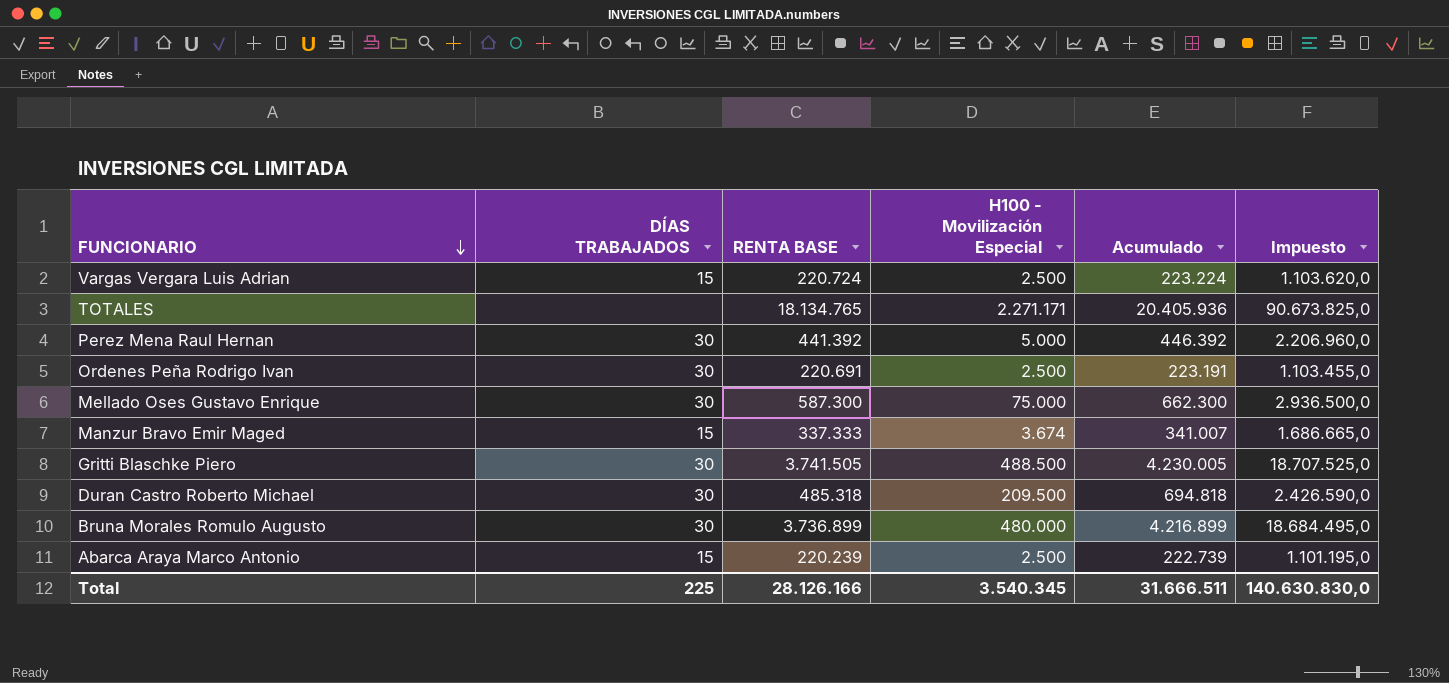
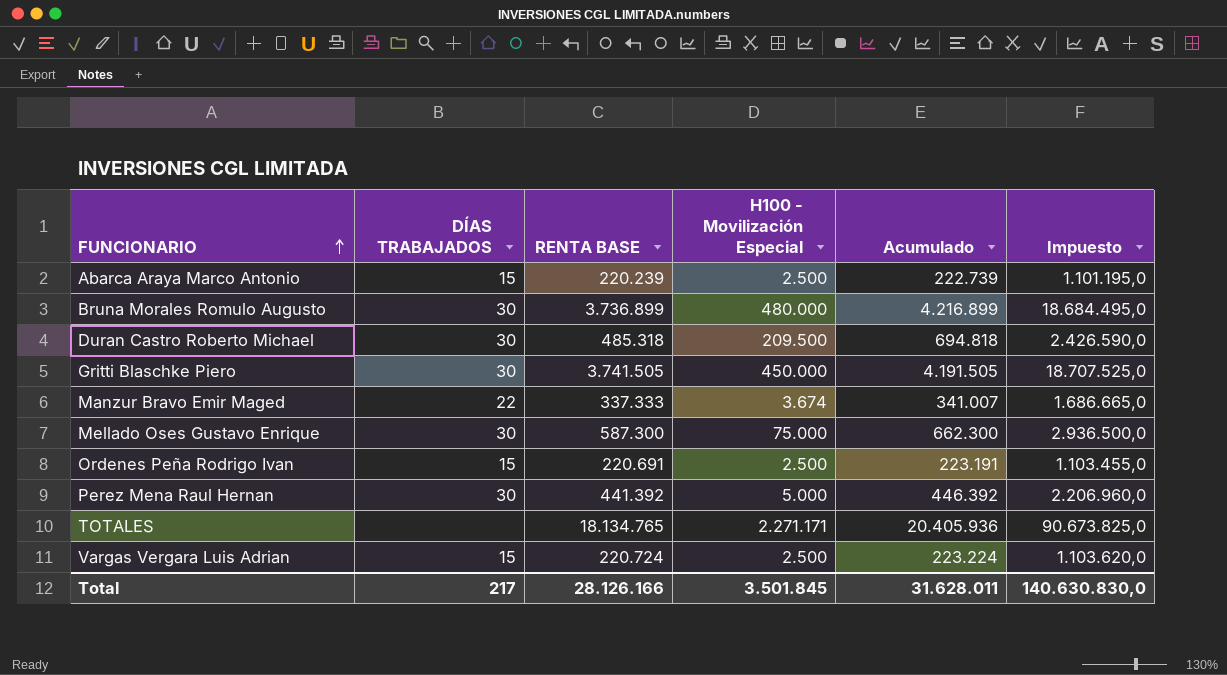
row order: FUNCIONARIO descending -> FUNCIONARIO ascending
Gritti Blaschke Piero | H100 - Movilización Especial: 488.500 -> 450.000
Gritti Blaschke Piero | Acumulado: 4.230.005 -> 4.191.505
Manzur Bravo Emir Maged | DÍAS TRABAJADOS: 15 -> 22
Ordenes Peña Rodrigo Ivan | DÍAS TRABAJADOS: 30 -> 15
Total | DÍAS TRABAJADOS: 225 -> 217
Total | H100 - Movilización Especial: 3.540.345 -> 3.501.845
Total | Acumulado: 31.666.511 -> 31.628.011

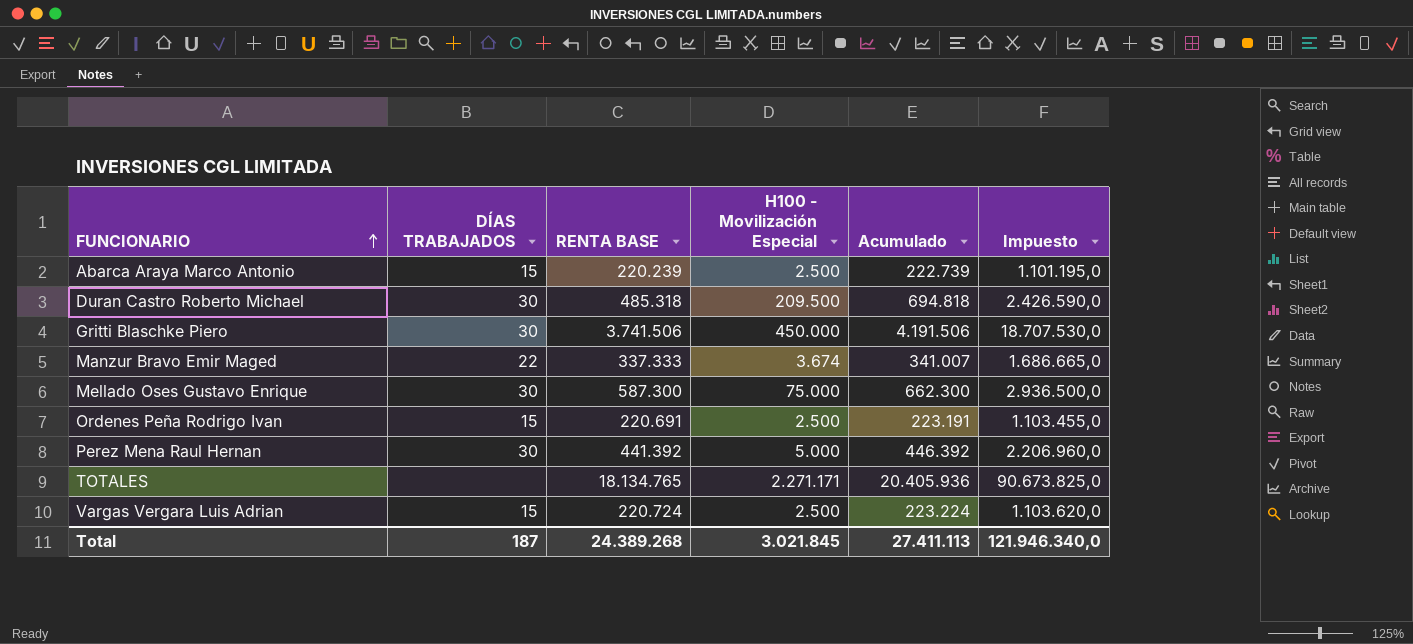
row Bruna Morales Romulo Augusto: 30 | 3.736.899 | 480.000 | 4.216.899 | 18.684.495,0 -> none
Gritti Blaschke Piero | RENTA BASE: 3.741.505 -> 3.741.506
Gritti Blaschke Piero | Acumulado: 4.191.505 -> 4.191.506
Gritti Blaschke Piero | Impuesto: 18.707.525,0 -> 18.707.530,0
Total | DÍAS TRABAJADOS: 217 -> 187
Total | RENTA BASE: 28.126.166 -> 24.389.268
Total | H100 - Movilización Especial: 3.501.845 -> 3.021.845
Total | Acumulado: 31.628.011 -> 27.411.113
Total | Impuesto: 140.630.830,0 -> 121.946.340,0

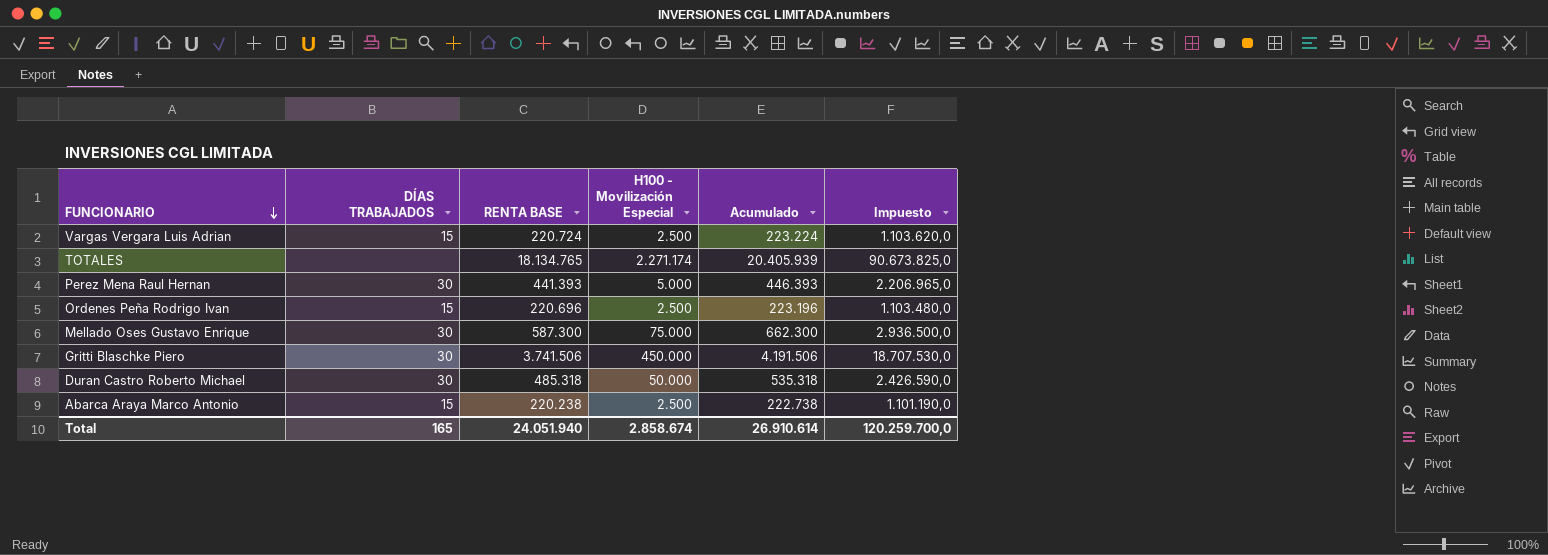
row order: FUNCIONARIO ascending -> FUNCIONARIO descending
row Manzur Bravo Emir Maged: 22 | 337.333 | 3.674 | 341.007 | 1.686.665,0 -> none
TOTALES | H100 - Movilización Especial: 2.271.171 -> 2.271.174
TOTALES | Acumulado: 20.405.936 -> 20.405.939
Perez Mena Raul Hernan | RENTA BASE: 441.392 -> 441.393
Perez Mena Raul Hernan | Acumulado: 446.392 -> 446.393
Perez Mena Raul Hernan | Impuesto: 2.206.960,0 -> 2.206.965,0
Ordenes Peña Rodrigo Ivan | RENTA BASE: 220.691 -> 220.696
Ordenes Peña Rodrigo Ivan | Acumulado: 223.191 -> 223.196
Ordenes Peña Rodrigo Ivan | Impuesto: 1.103.455,0 -> 1.103.480,0
Duran Castro Roberto Michael | H100 - Movilización Especial: 209.500 -> 50.000
Duran Castro Roberto Michael | Acumulado: 694.818 -> 535.318
Abarca Araya Marco Antonio | RENTA BASE: 220.239 -> 220.238
Abarca Araya Marco Antonio | Acumulado: 222.739 -> 222.738
Abarca Araya Marco Antonio | Impuesto: 1.101.195,0 -> 1.101.190,0
Total | DÍAS TRABAJADOS: 187 -> 165
Total | RENTA BASE: 24.389.268 -> 24.051.940
Total | H100 - Movilización Especial: 3.021.845 -> 2.858.674
Total | Acumulado: 27.411.113 -> 26.910.614
Total | Impuesto: 121.946.340,0 -> 120.259.700,0

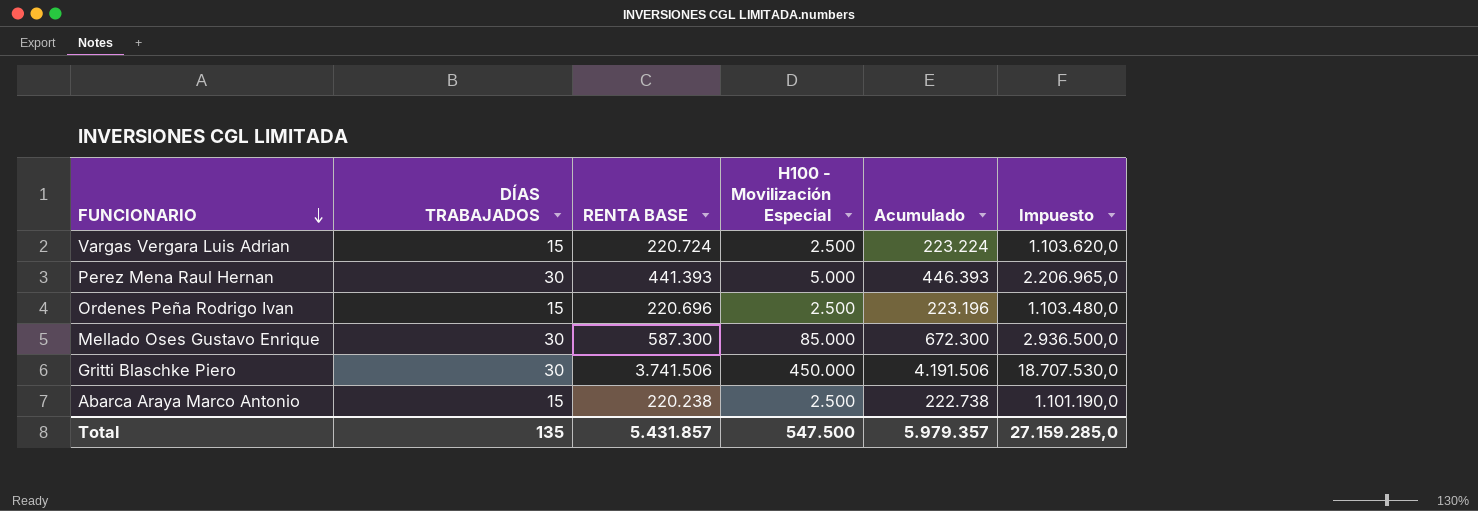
row TOTALES: none | 18.134.765 | 2.271.174 | 20.405.939 | 90.673.825,0 -> none
row Duran Castro Roberto Michael: 30 | 485.318 | 50.000 | 535.318 | 2.426.590,0 -> none
Mellado Oses Gustavo Enrique | H100 - Movilización Especial: 75.000 -> 85.000
Mellado Oses Gustavo Enrique | Acumulado: 662.300 -> 672.300
Total | DÍAS TRABAJADOS: 165 -> 135
Total | RENTA BASE: 24.051.940 -> 5.431.857
Total | H100 - Movilización Especial: 2.858.674 -> 547.500
Total | Acumulado: 26.910.614 -> 5.979.357
Total | Impuesto: 120.259.700,0 -> 27.159.285,0

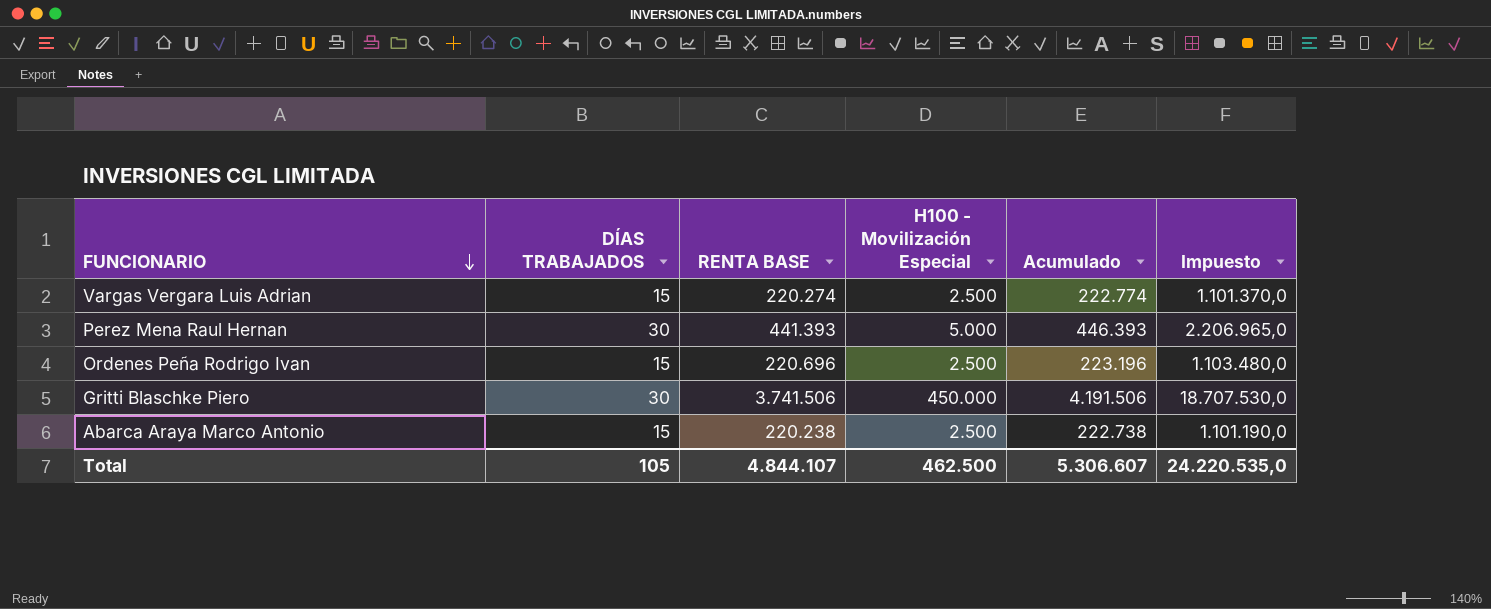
row Mellado Oses Gustavo Enrique: 30 | 587.300 | 85.000 | 672.300 | 2.936.500,0 -> none
Vargas Vergara Luis Adrian | RENTA BASE: 220.724 -> 220.274
Vargas Vergara Luis Adrian | Acumulado: 223.224 -> 222.774
Vargas Vergara Luis Adrian | Impuesto: 1.103.620,0 -> 1.101.370,0
Total | DÍAS TRABAJADOS: 135 -> 105
Total | RENTA BASE: 5.431.857 -> 4.844.107
Total | H100 - Movilización Especial: 547.500 -> 462.500
Total | Acumulado: 5.979.357 -> 5.306.607
Total | Impuesto: 27.159.285,0 -> 24.220.535,0

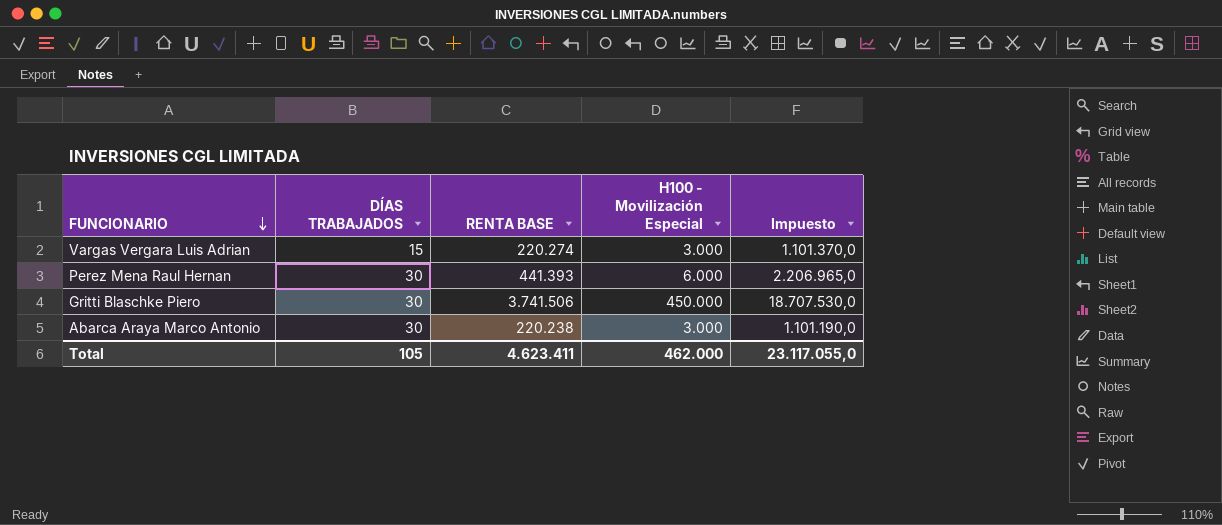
column Acumulado | formula: [RENTA BASE] + [H100 - Movilización Especial] -> none
row Ordenes Peña Rodrigo Ivan: 15 | 220.696 | 2.500 | 223.196 | 1.103.480,0 -> none
Vargas Vergara Luis Adrian | H100 - Movilización Especial: 2.500 -> 3.000
Perez Mena Raul Hernan | H100 - Movilización Especial: 5.000 -> 6.000
Abarca Araya Marco Antonio | DÍAS TRABAJADOS: 15 -> 30
Abarca Araya Marco Antonio | H100 - Movilización Especial: 2.500 -> 3.000
Total | RENTA BASE: 4.844.107 -> 4.623.411
Total | H100 - Movilización Especial: 462.500 -> 462.000
Total | Impuesto: 24.220.535,0 -> 23.117.055,0

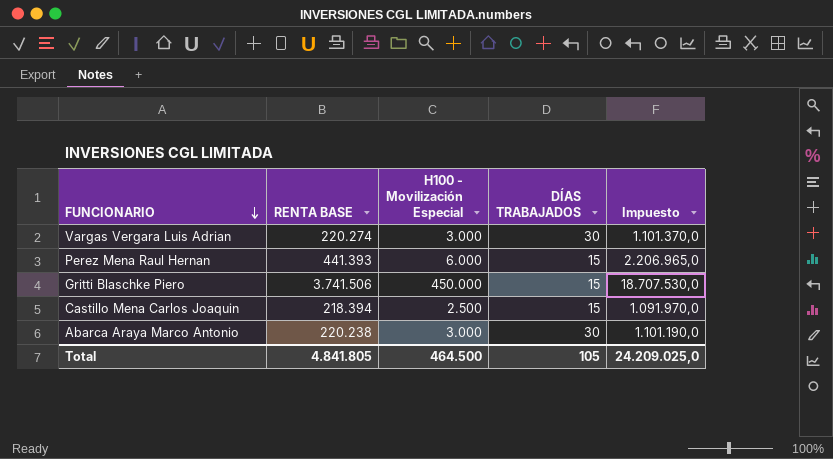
column DÍAS TRABAJADOS | position: 2 -> 4
Vargas Vergara Luis Adrian | DÍAS TRABAJADOS: 15 -> 30
Perez Mena Raul Hernan | DÍAS TRABAJADOS: 30 -> 15
Gritti Blaschke Piero | DÍAS TRABAJADOS: 30 -> 15
row Castillo Mena Carlos Joaquin: none -> 218.394 | 2.500 | 15 | 1.091.970,0
Total | RENTA BASE: 4.623.411 -> 4.841.805
Total | H100 - Movilización Especial: 462.000 -> 464.500
Total | Impuesto: 23.117.055,0 -> 24.209.025,0

